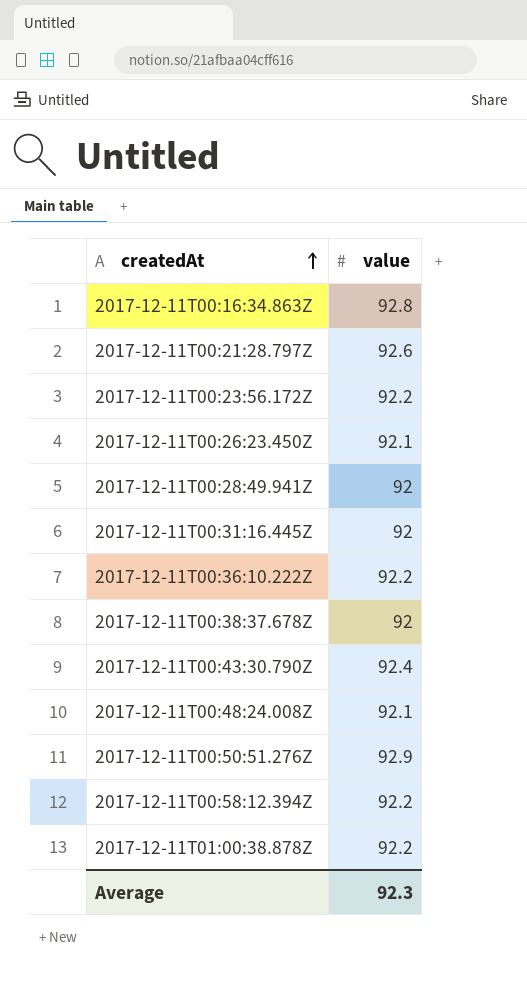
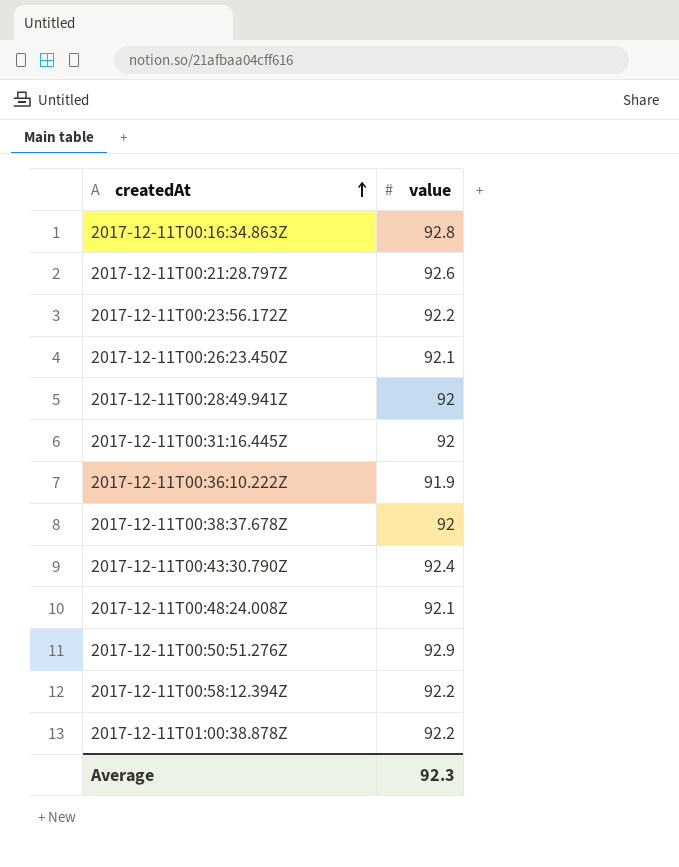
2017-12-11T00:36:10.222Z | value: 92.2 -> 91.9

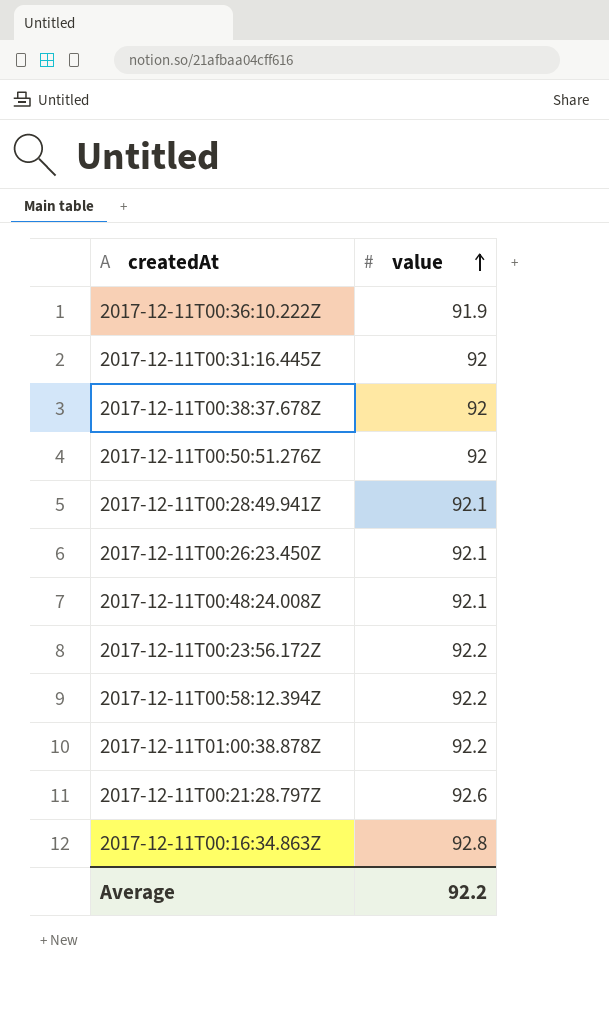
row order: createdAt ascending -> value ascending
row 2017-12-11T00:43:30.790Z: 92.4 -> none
2017-12-11T00:50:51.276Z | value: 92.9 -> 92
2017-12-11T00:28:49.941Z | value: 92 -> 92.1
Average | value: 92.3 -> 92.2

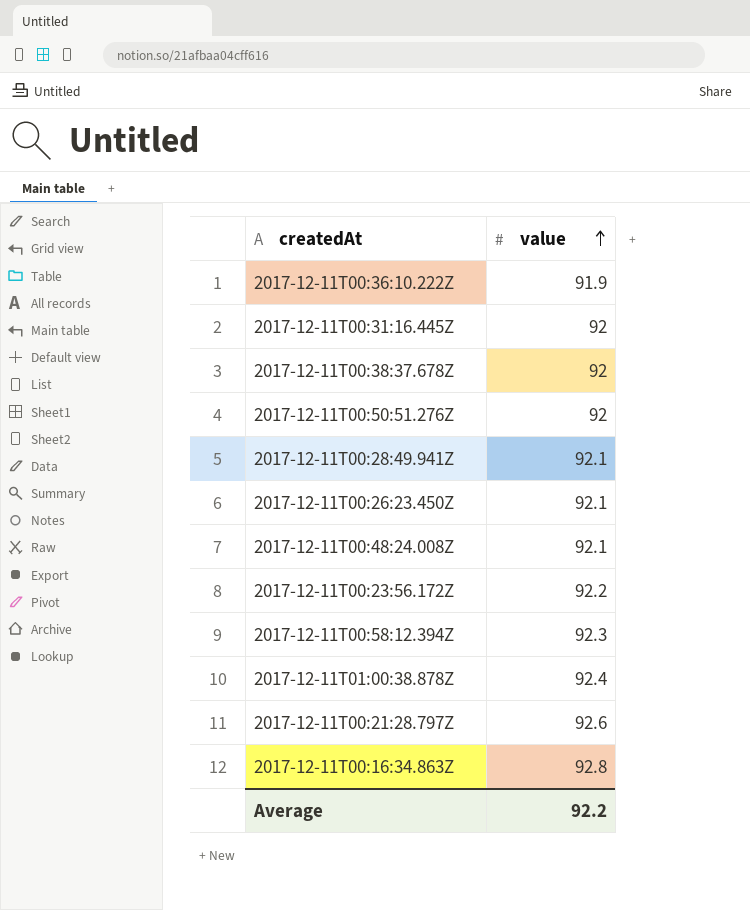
2017-12-11T00:58:12.394Z | value: 92.2 -> 92.3
2017-12-11T01:00:38.878Z | value: 92.2 -> 92.4

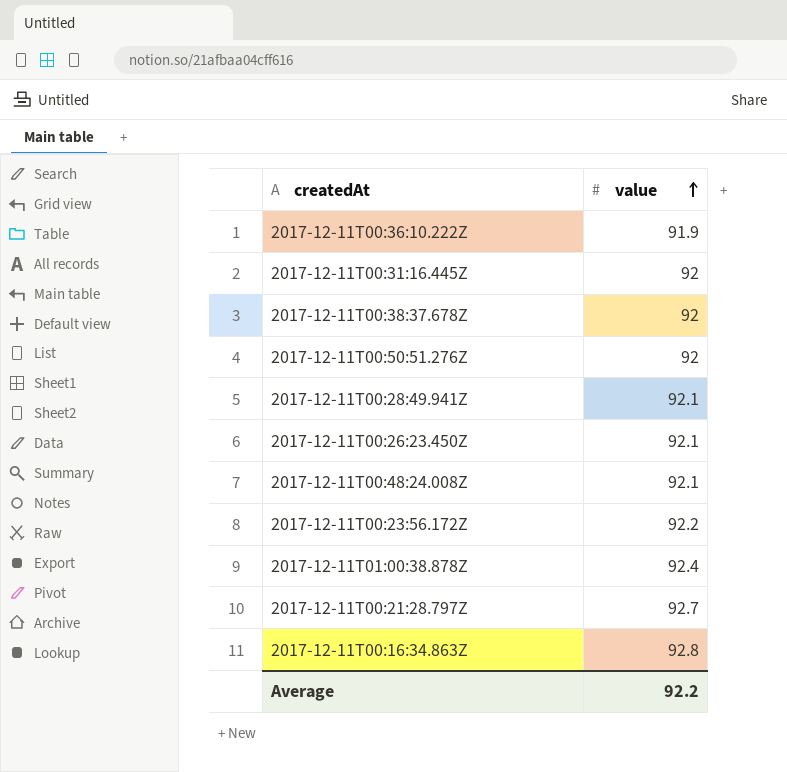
row 2017-12-11T00:58:12.394Z: 92.3 -> none
2017-12-11T00:21:28.797Z | value: 92.6 -> 92.7

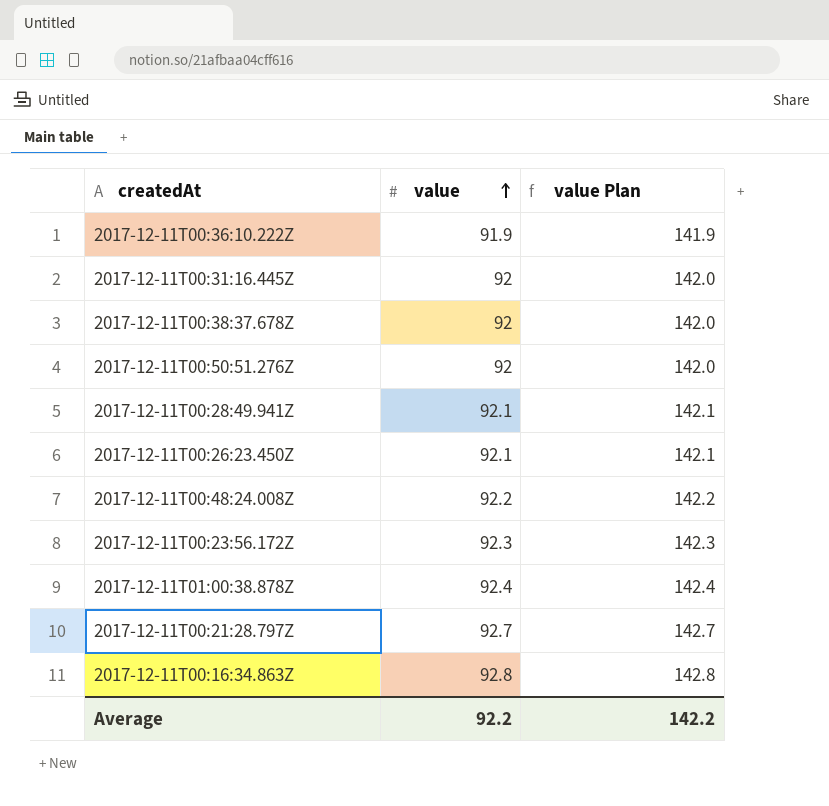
column value Plan | formula: none -> [value] + 50
2017-12-11T00:48:24.008Z | value: 92.1 -> 92.2
2017-12-11T00:23:56.172Z | value: 92.2 -> 92.3

